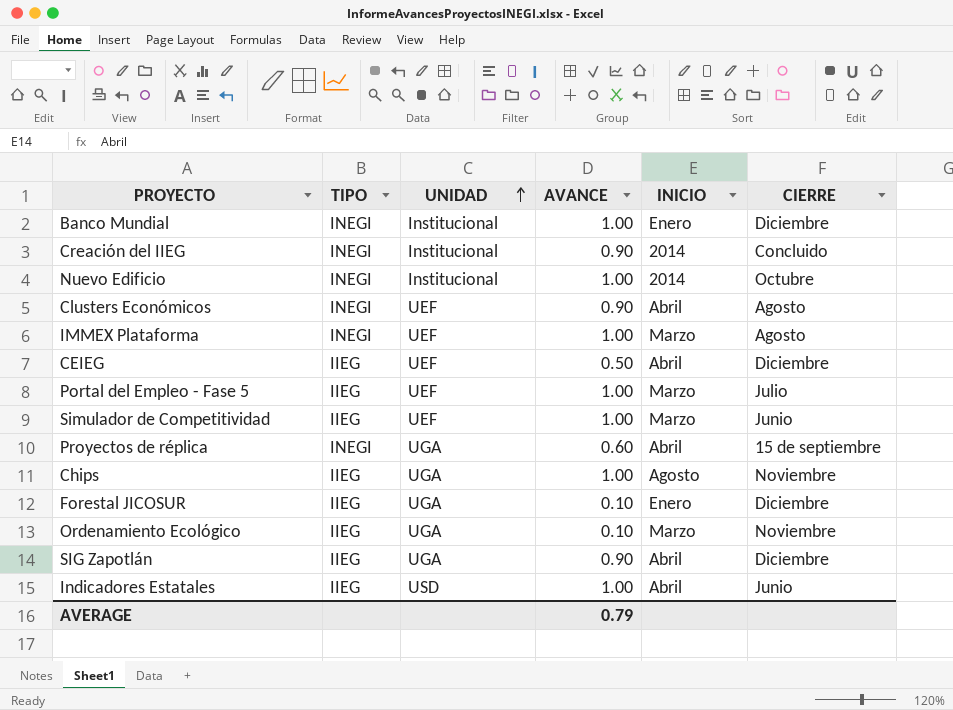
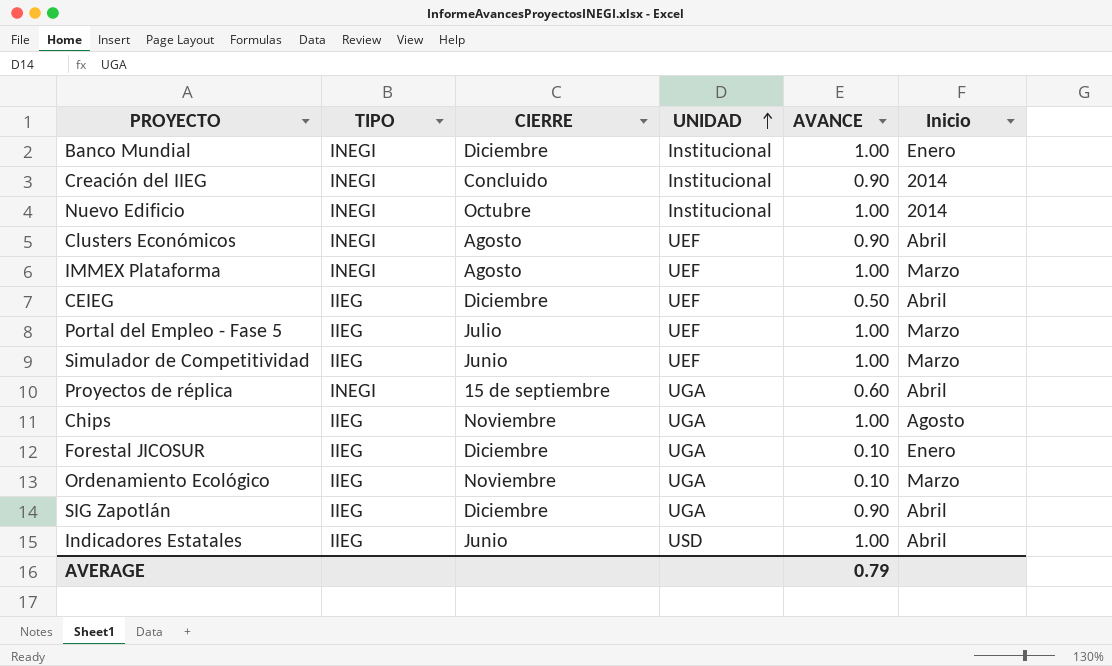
column CIERRE | position: 6 -> 3
column name: INICIO -> Inicio

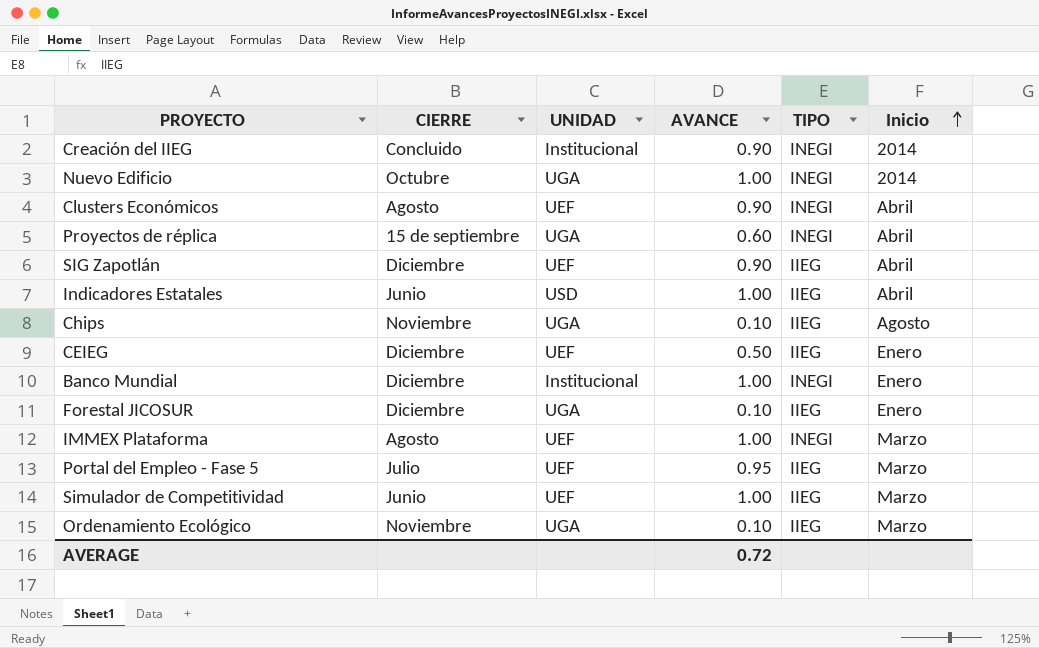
row order: UNIDAD ascending -> Inicio ascending
column TIPO | position: 2 -> 5
Nuevo Edificio | UNIDAD: Institucional -> UGA
SIG Zapotlán | UNIDAD: UGA -> UEF
Chips | AVANCE: 1.00 -> 0.10
CEIEG | Inicio: Abril -> Enero
Portal del Empleo - Fase 5 | AVANCE: 1.00 -> 0.95
AVERAGE | AVANCE: 0.79 -> 0.72

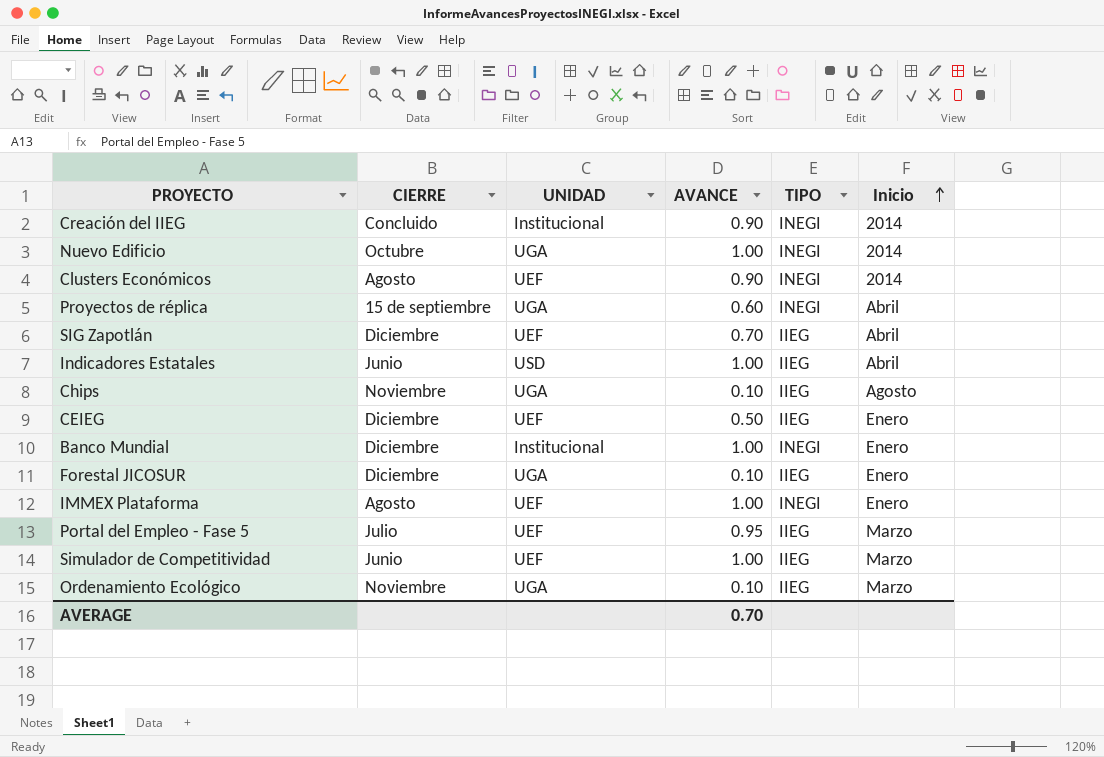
Clusters Económicos | Inicio: Abril -> 2014
SIG Zapotlán | AVANCE: 0.90 -> 0.70
IMMEX Plataforma | Inicio: Marzo -> Enero
AVERAGE | AVANCE: 0.72 -> 0.70

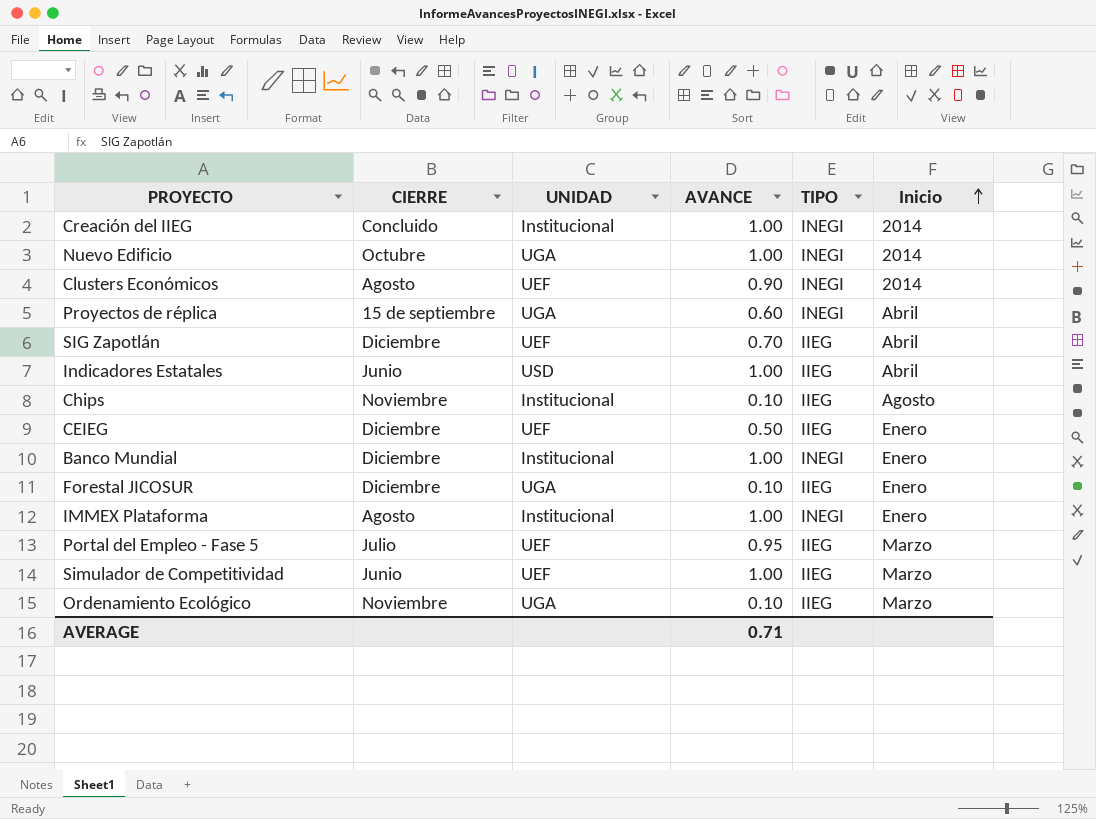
Creación del IIEG | AVANCE: 0.90 -> 1.00
Chips | UNIDAD: UGA -> Institucional
IMMEX Plataforma | UNIDAD: UEF -> Institucional
AVERAGE | AVANCE: 0.70 -> 0.71

